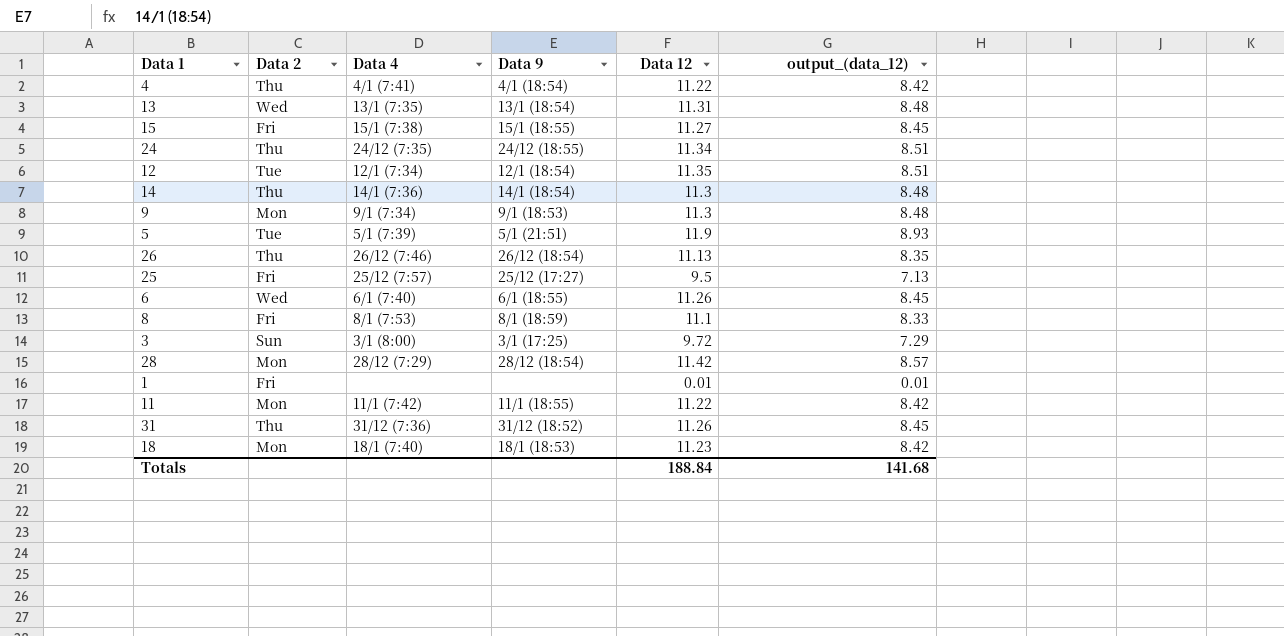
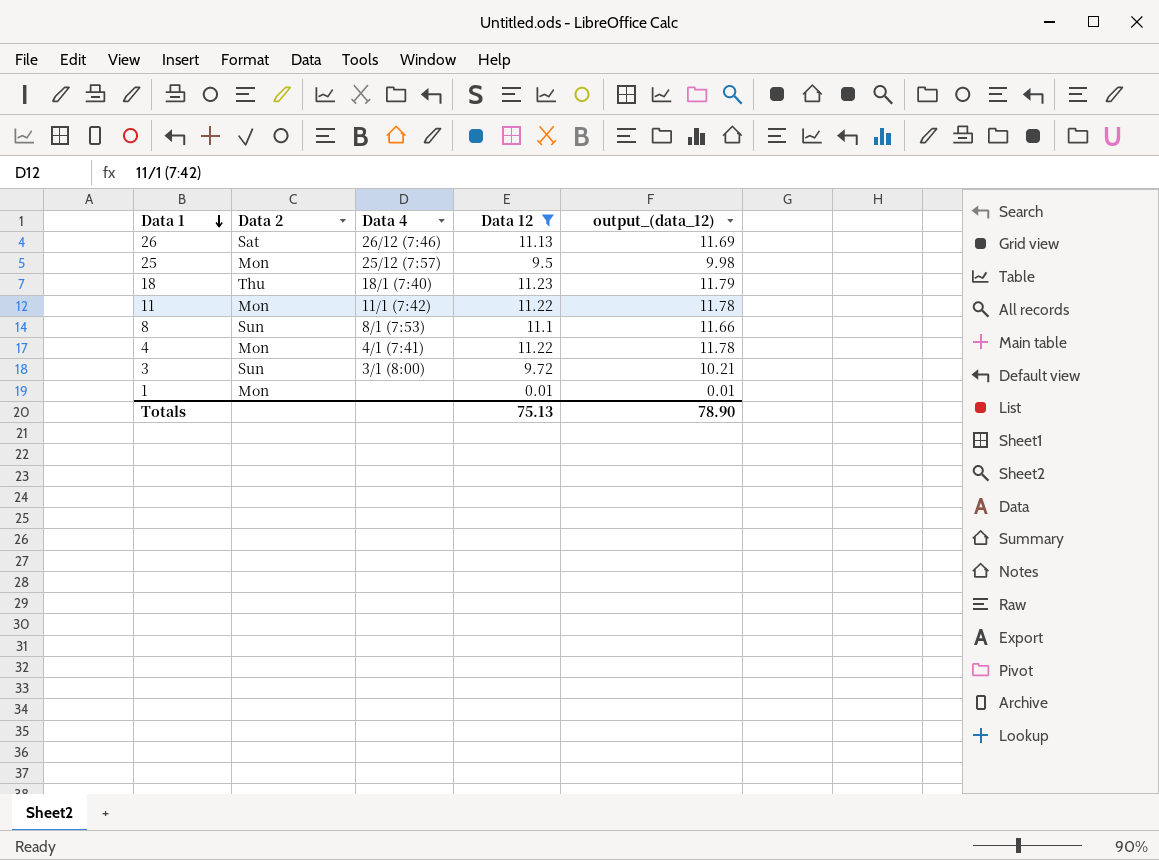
filter: none -> Data 12 <= 11.23
row order: none -> Data 1 descending
column Data 9 | position: 4 -> none
column output_(data_12) | formula: [Data 12] * 0.75 -> [Data 12] * 1.05
26 | Data 2: Thu -> Sat
25 | Data 2: Fri -> Mon
18 | Data 2: Mon -> Thu
8 | Data 2: Fri -> Sun
4 | Data 2: Thu -> Mon
1 | Data 2: Fri -> Mon
Totals | Data 12: 188.84 -> 75.13
Totals | output_(data_12): 141.68 -> 78.90

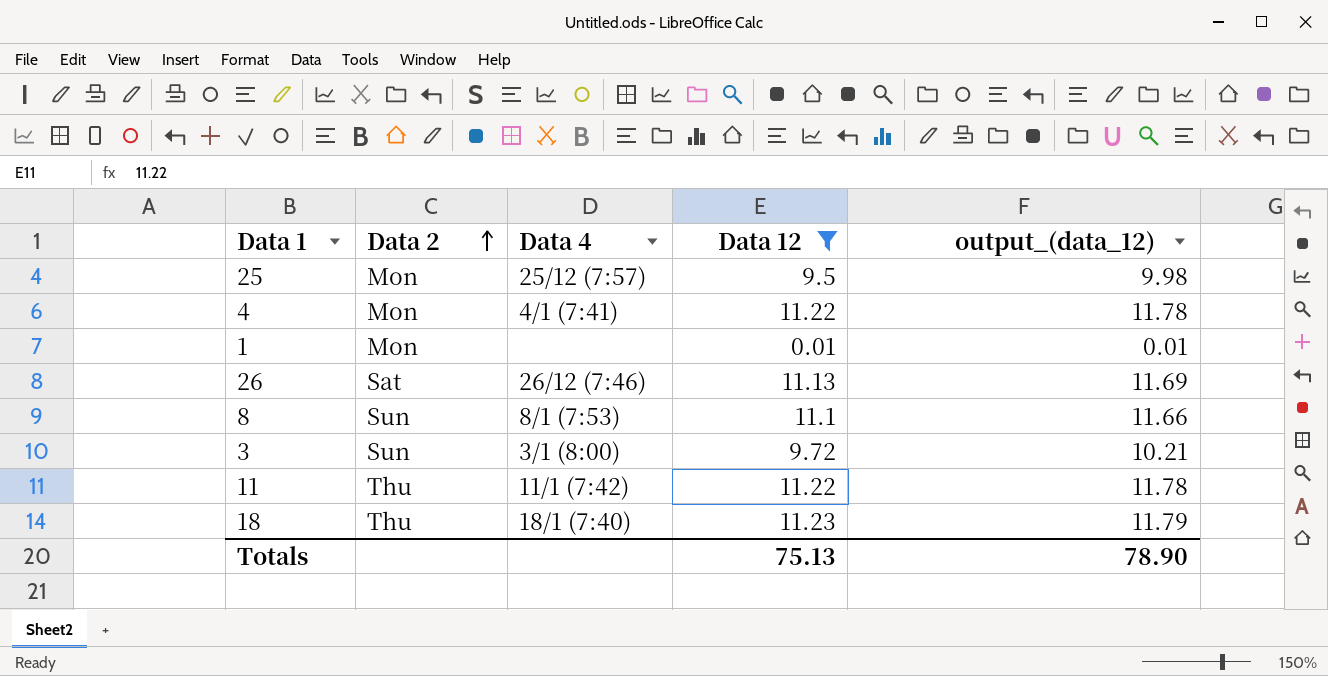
row order: Data 1 descending -> Data 2 ascending
11 | Data 2: Mon -> Thu

